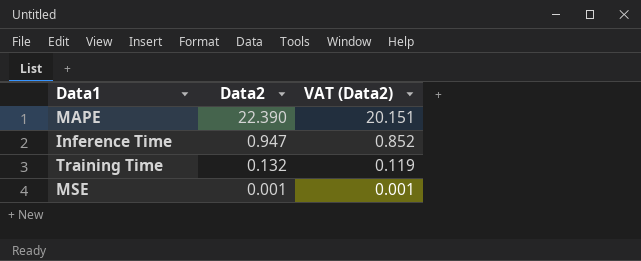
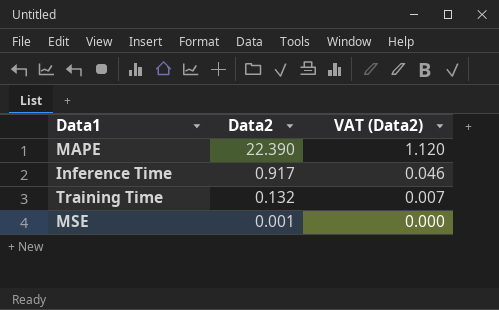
column VAT (Data2) | formula: [Data2] * 0.9 -> [Data2] * 0.05
Inference Time | Data2: 0.947 -> 0.917

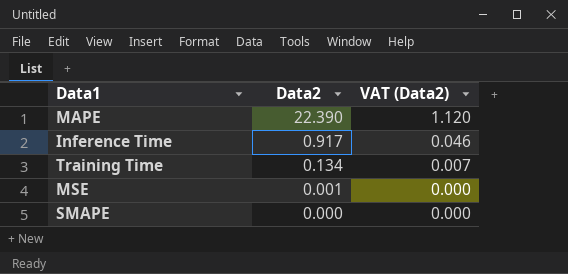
Training Time | Data2: 0.132 -> 0.134
row SMAPE: none -> 0.000 | 0.000

